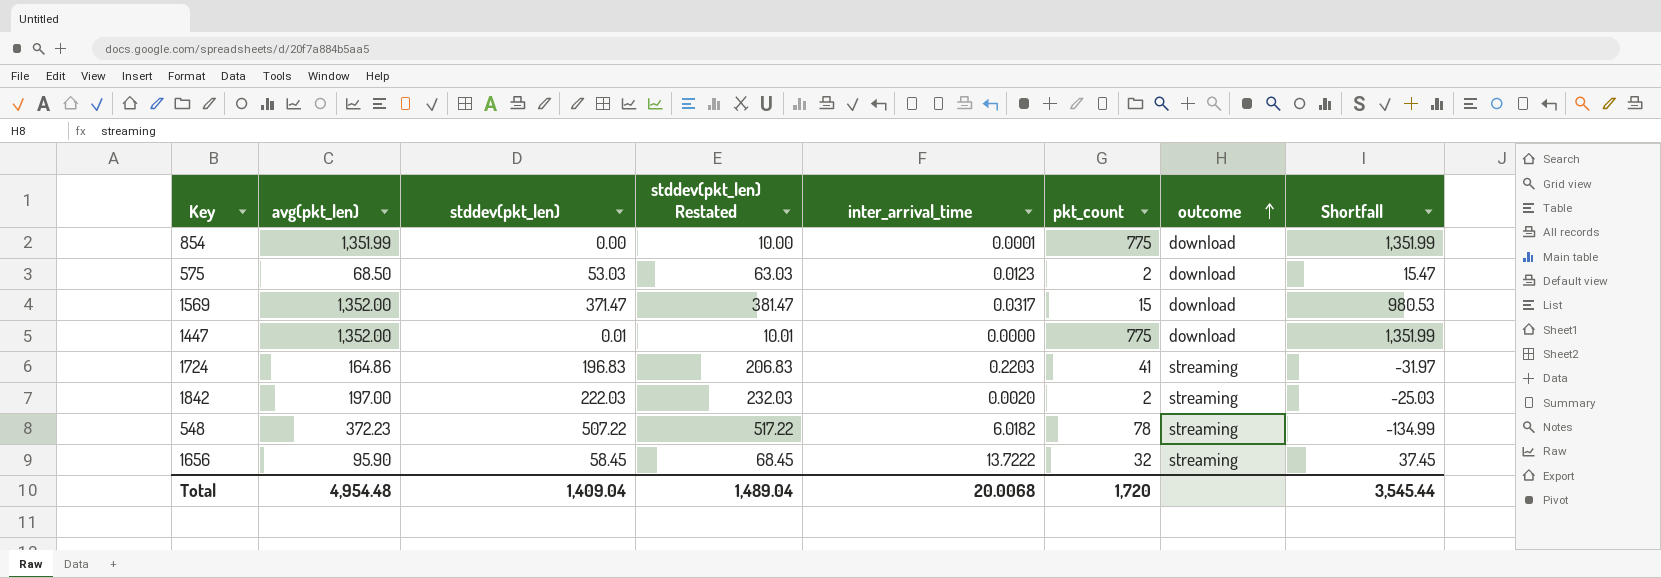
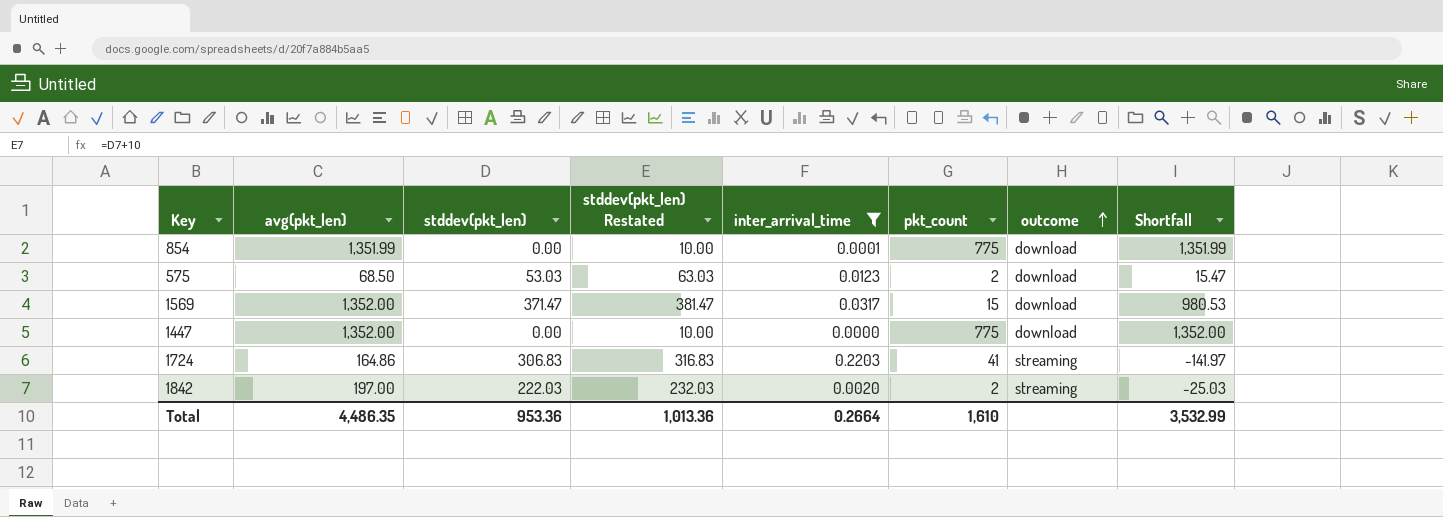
filter: none -> inter_arrival_time <= 0.2203
1447 | stddev(pkt_len): 0.01 -> 0.00
1447 | stddev(pkt_len) Restated: 10.01 -> 10.00
1447 | Shortfall: 1,351.99 -> 1,352.00
1724 | stddev(pkt_len): 196.83 -> 306.83
1724 | stddev(pkt_len) Restated: 206.83 -> 316.83
1724 | Shortfall: -31.97 -> -141.97
Total | avg(pkt_len): 4,954.48 -> 4,486.35
Total | stddev(pkt_len): 1,409.04 -> 953.36
Total | stddev(pkt_len) Restated: 1,489.04 -> 1,013.36
Total | inter_arrival_time: 20.0068 -> 0.2664
Total | pkt_count: 1,720 -> 1,610
Total | Shortfall: 3,545.44 -> 3,532.99

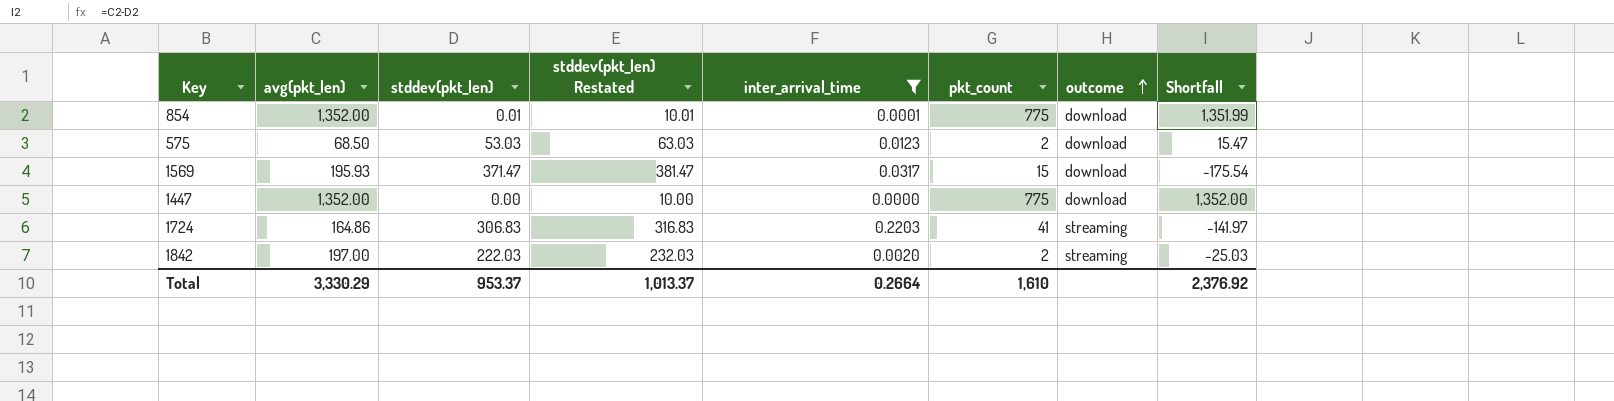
854 | avg(pkt_len): 1,351.99 -> 1,352.00
854 | stddev(pkt_len): 0.00 -> 0.01
854 | stddev(pkt_len) Restated: 10.00 -> 10.01
1569 | avg(pkt_len): 1,352.00 -> 195.93
1569 | Shortfall: 980.53 -> -175.54
Total | avg(pkt_len): 4,486.35 -> 3,330.29
Total | stddev(pkt_len): 953.36 -> 953.37
Total | stddev(pkt_len) Restated: 1,013.36 -> 1,013.37
Total | Shortfall: 3,532.99 -> 2,376.92

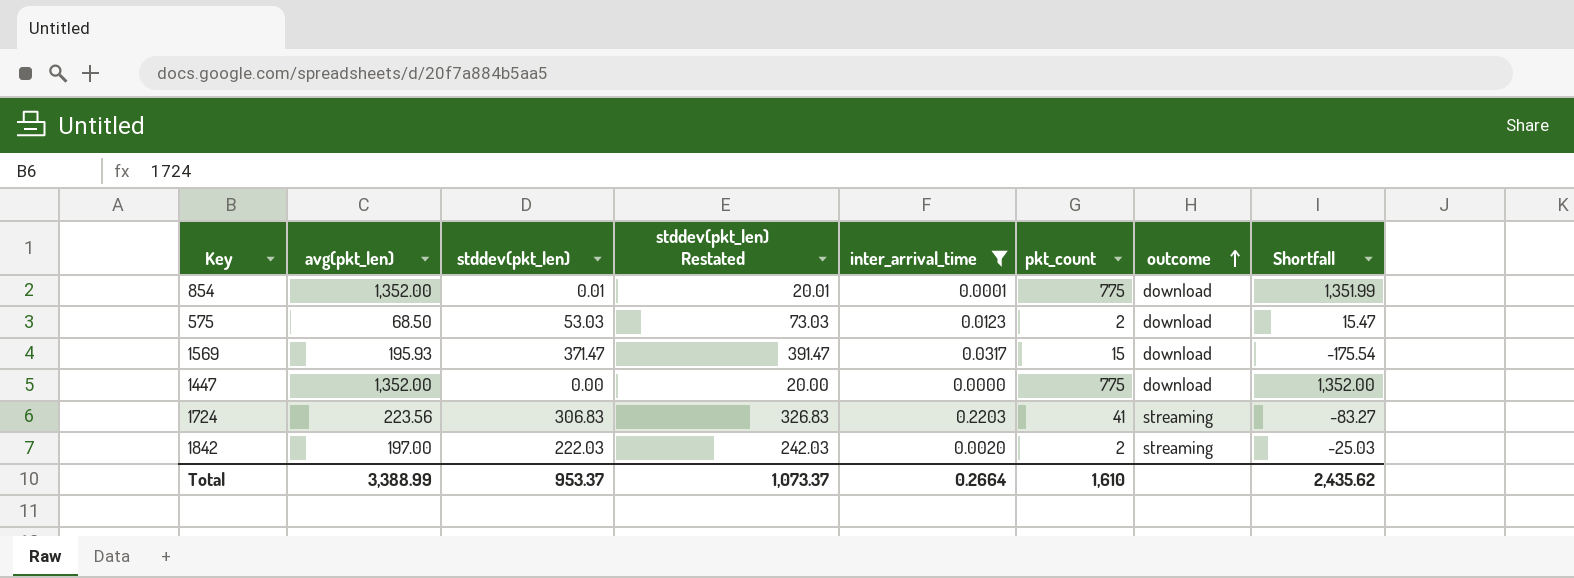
column stddev(pkt_len) Restated | formula: [stddev(pkt_len)] + 10 -> [stddev(pkt_len)] + 20
1724 | avg(pkt_len): 164.86 -> 223.56
1724 | Shortfall: -141.97 -> -83.27
Total | avg(pkt_len): 3,330.29 -> 3,388.99
Total | stddev(pkt_len) Restated: 1,013.37 -> 1,073.37
Total | Shortfall: 2,376.92 -> 2,435.62

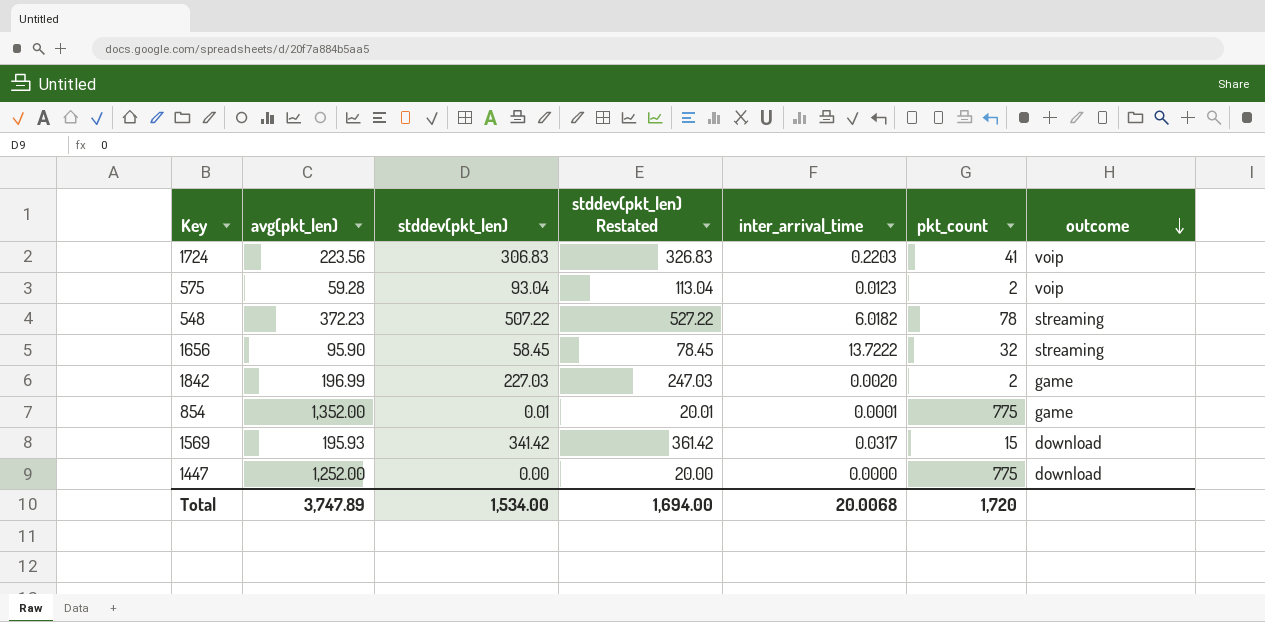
filter: inter_arrival_time <= 0.2203 -> none
row order: outcome ascending -> outcome descending
column Shortfall | formula: [avg(pkt_len)] - [stddev(pkt_len)] -> none
1724 | outcome: streaming -> voip
575 | avg(pkt_len): 68.50 -> 59.28
575 | stddev(pkt_len): 53.03 -> 93.04
575 | stddev(pkt_len) Restated: 73.03 -> 113.04
575 | outcome: download -> voip
1842 | avg(pkt_len): 197.00 -> 196.99
1842 | stddev(pkt_len): 222.03 -> 227.03
1842 | stddev(pkt_len) Restated: 242.03 -> 247.03
1842 | outcome: streaming -> game
854 | outcome: download -> game
1569 | stddev(pkt_len): 371.47 -> 341.42
1569 | stddev(pkt_len) Restated: 391.47 -> 361.42
1447 | avg(pkt_len): 1,352.00 -> 1,252.00
Total | avg(pkt_len): 3,388.99 -> 3,747.89
Total | stddev(pkt_len): 953.37 -> 1,534.00
Total | stddev(pkt_len) Restated: 1,073.37 -> 1,694.00
Total | inter_arrival_time: 0.2664 -> 20.0068
Total | pkt_count: 1,610 -> 1,720

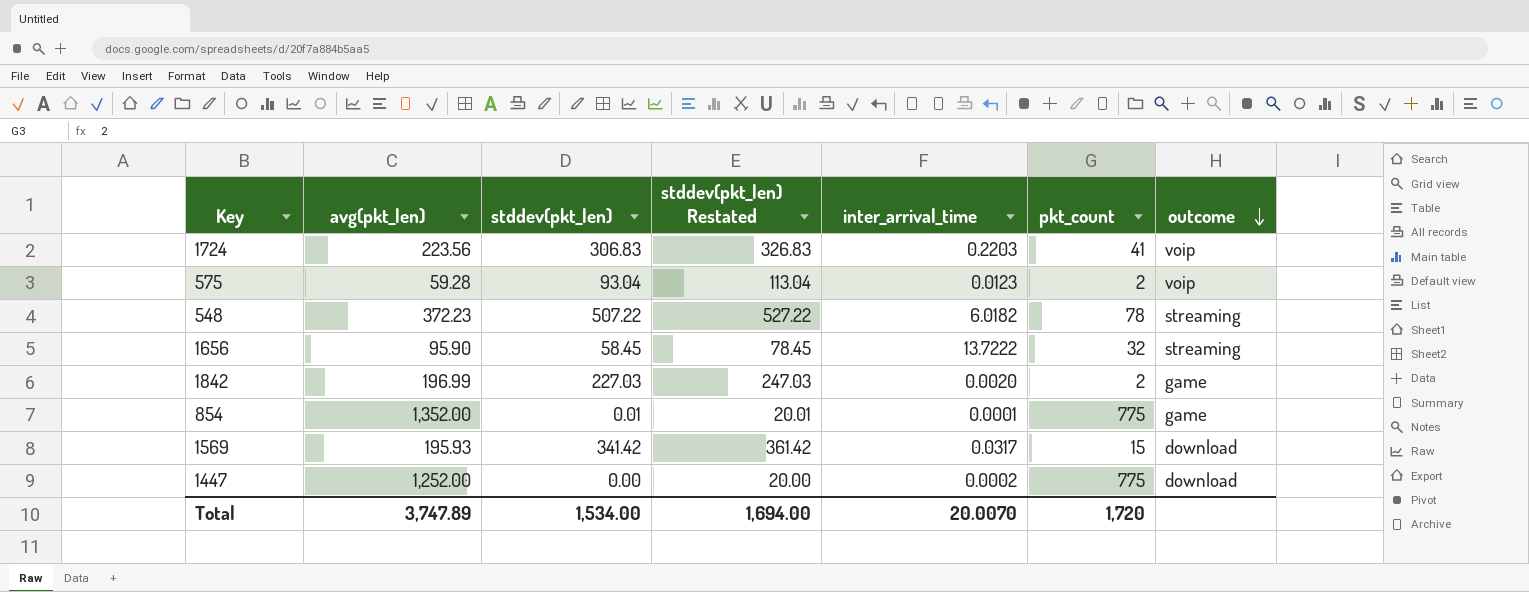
1447 | inter_arrival_time: 0.0000 -> 0.0002
Total | inter_arrival_time: 20.0068 -> 20.0070

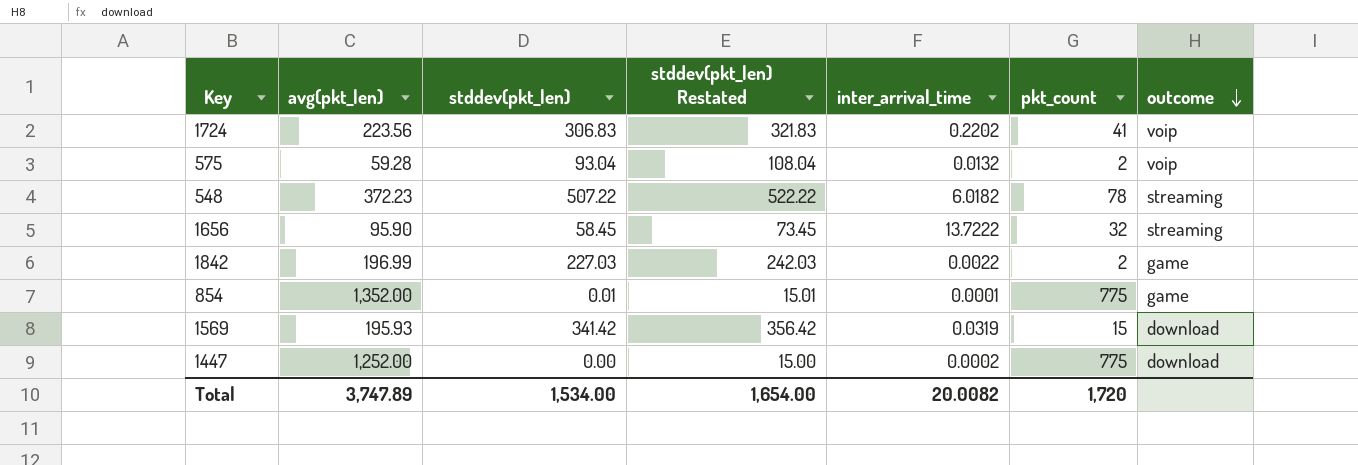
column stddev(pkt_len) Restated | formula: [stddev(pkt_len)] + 20 -> [stddev(pkt_len)] + 15
1724 | inter_arrival_time: 0.2203 -> 0.2202
575 | inter_arrival_time: 0.0123 -> 0.0132
1842 | inter_arrival_time: 0.0020 -> 0.0022
1569 | inter_arrival_time: 0.0317 -> 0.0319
Total | stddev(pkt_len) Restated: 1,694.00 -> 1,654.00
Total | inter_arrival_time: 20.0070 -> 20.0082

